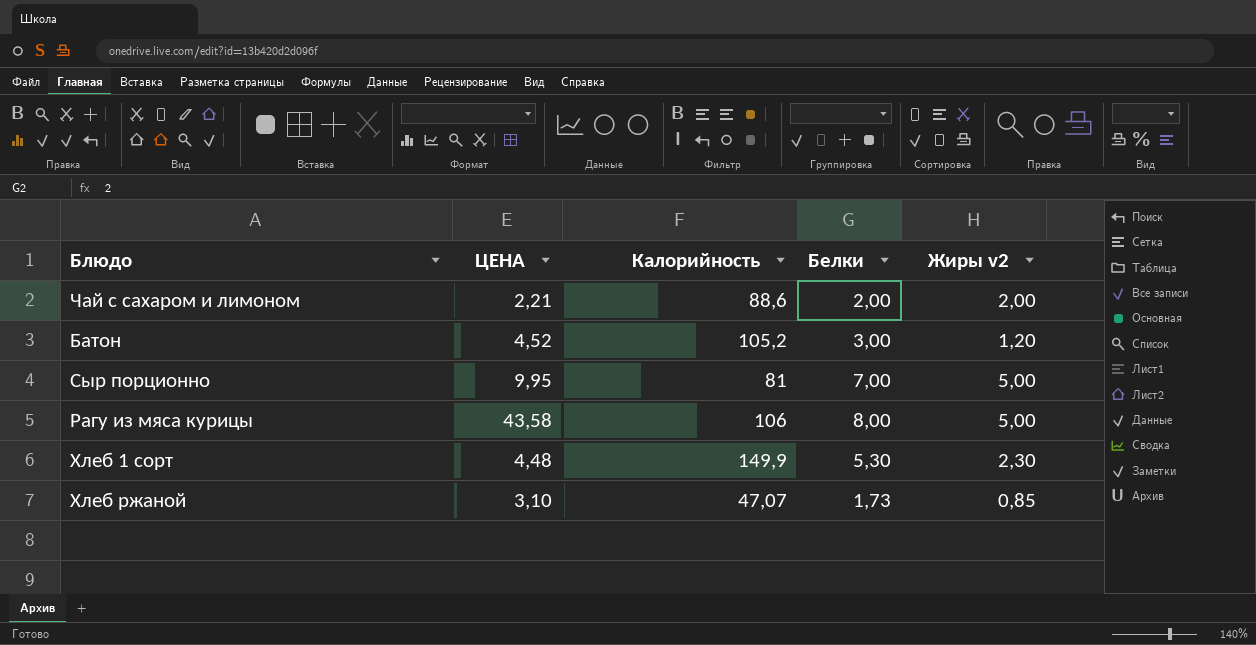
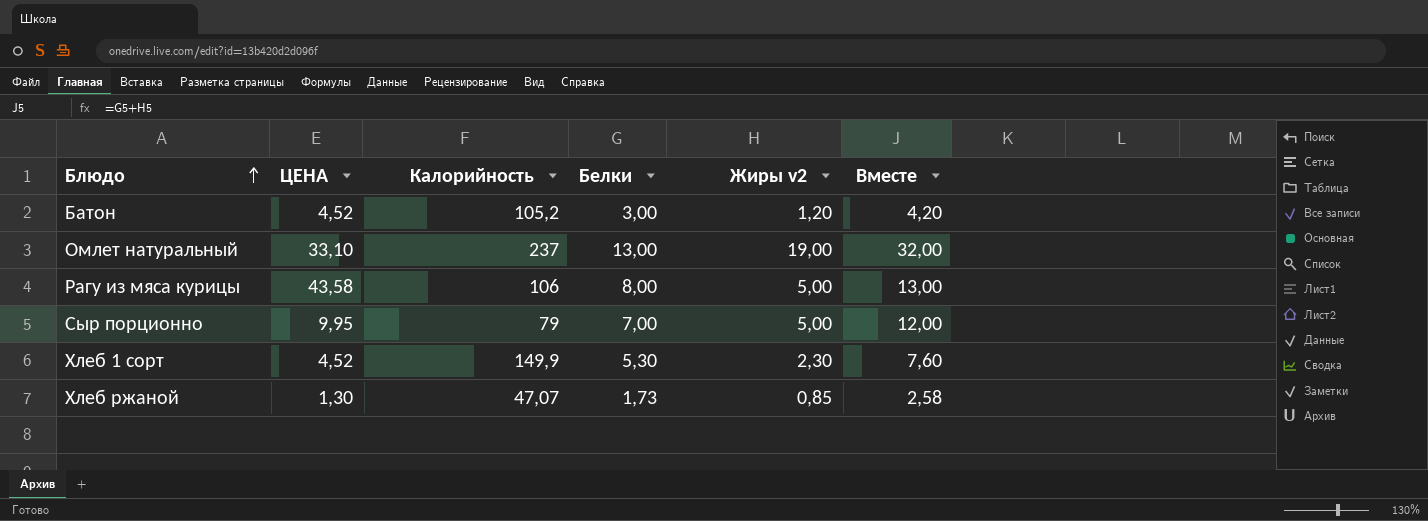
row order: none -> Блюдо ascending
column Вместе | formula: none -> [Белки] + [Жиры v2]
row Чай с сахаром и лимоном: 2,21 | 88,6 | 2,00 | 2,00 -> none
row Омлет натуральный: none -> 33,10 | 237 | 13,00 | 19,00 | 32,00
Сыр порционно | Калорийность: 81 -> 79
Хлеб 1 сорт | ЦЕНА: 4,48 -> 4,52
Хлеб ржаной | ЦЕНА: 3,10 -> 1,30

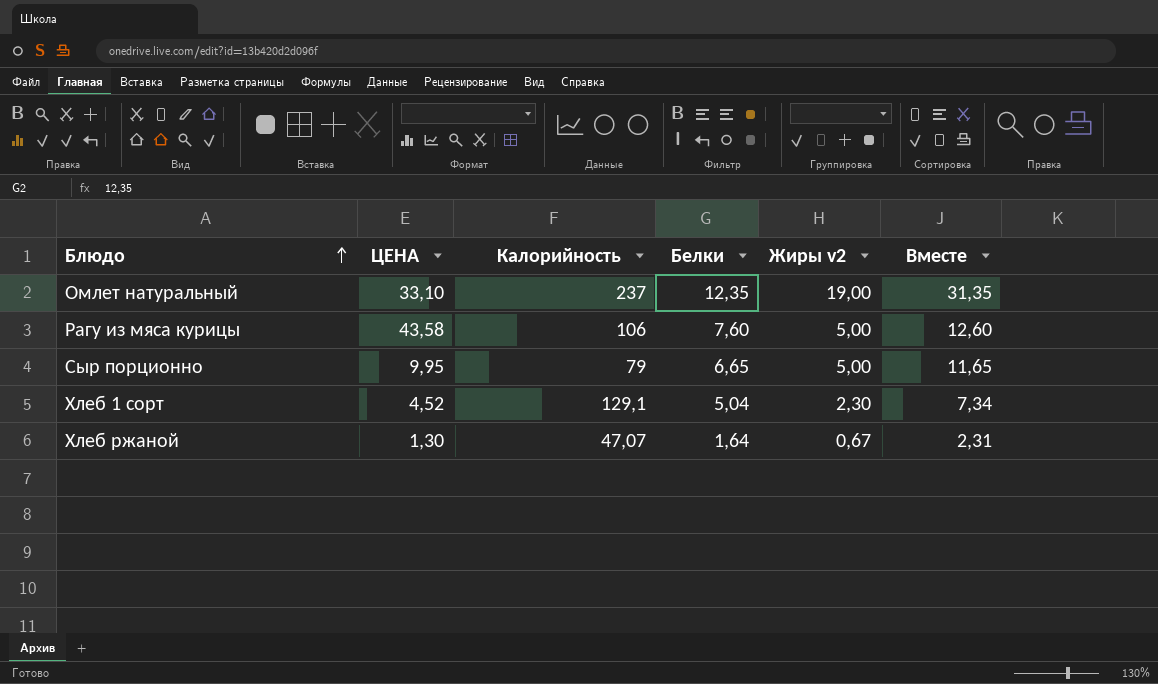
row Батон: 4,52 | 105,2 | 3,00 | 1,20 | 4,20 -> none
Омлет натуральный | Белки: 13,00 -> 12,35
Омлет натуральный | Вместе: 32,00 -> 31,35
Рагу из мяса курицы | Белки: 8,00 -> 7,60
Рагу из мяса курицы | Вместе: 13,00 -> 12,60
Сыр порционно | Белки: 7,00 -> 6,65
Сыр порционно | Вместе: 12,00 -> 11,65
Хлеб 1 сорт | Калорийность: 149,9 -> 129,1
Хлеб 1 сорт | Белки: 5,30 -> 5,04
Хлеб 1 сорт | Вместе: 7,60 -> 7,34
Хлеб ржаной | Белки: 1,73 -> 1,64
Хлеб ржаной | Жиры v2: 0,85 -> 0,67
Хлеб ржаной | Вместе: 2,58 -> 2,31

